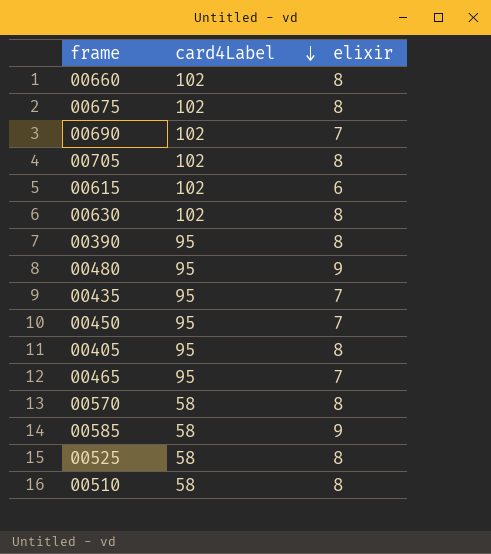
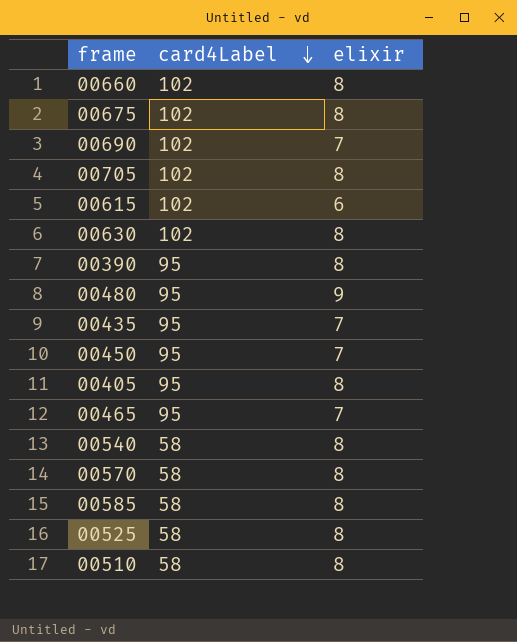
row 00540: none -> 58 | 8
00585 | elixir: 9 -> 8

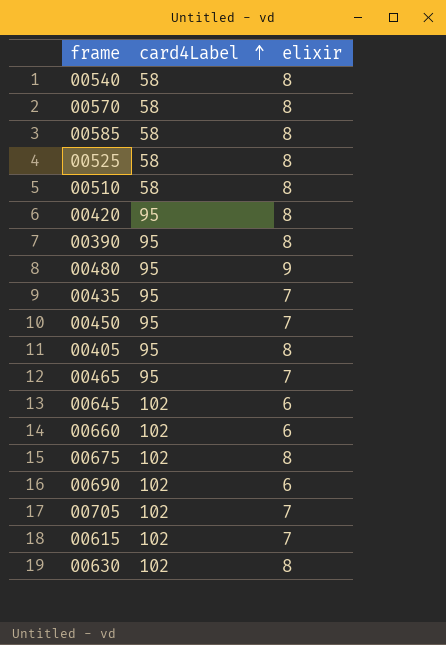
row order: card4Label descending -> card4Label ascending
row 00420: none -> 95 | 8
row 00645: none -> 102 | 6
00660 | elixir: 8 -> 6
00690 | elixir: 7 -> 6
00705 | elixir: 8 -> 7
00615 | elixir: 6 -> 7

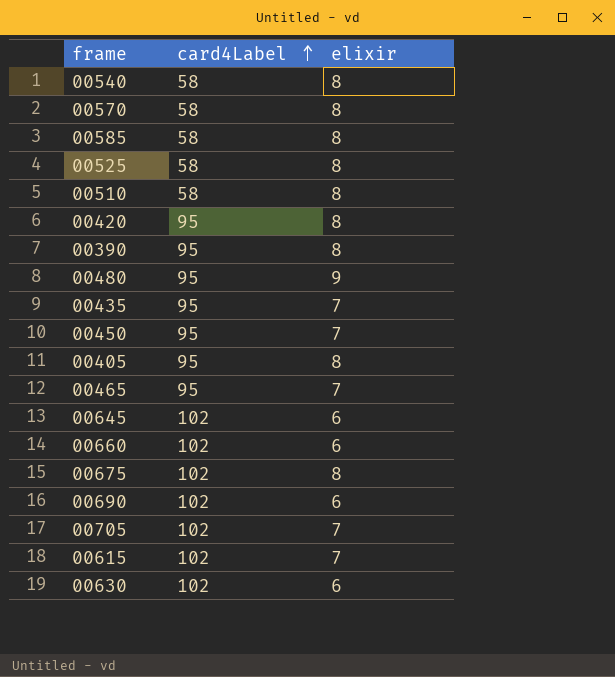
00630 | elixir: 8 -> 6

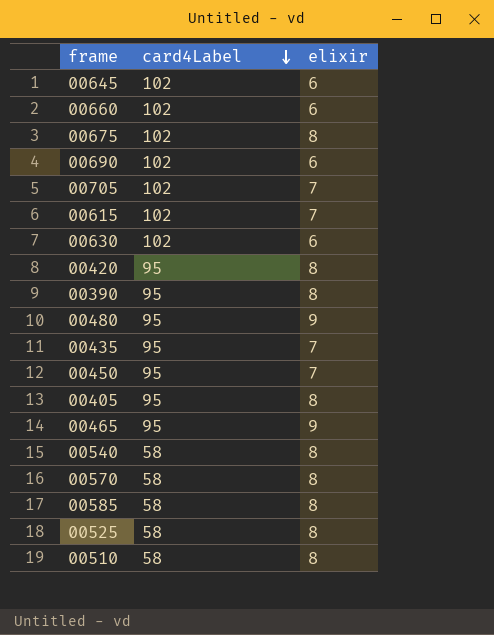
row order: card4Label ascending -> card4Label descending
00465 | elixir: 7 -> 9

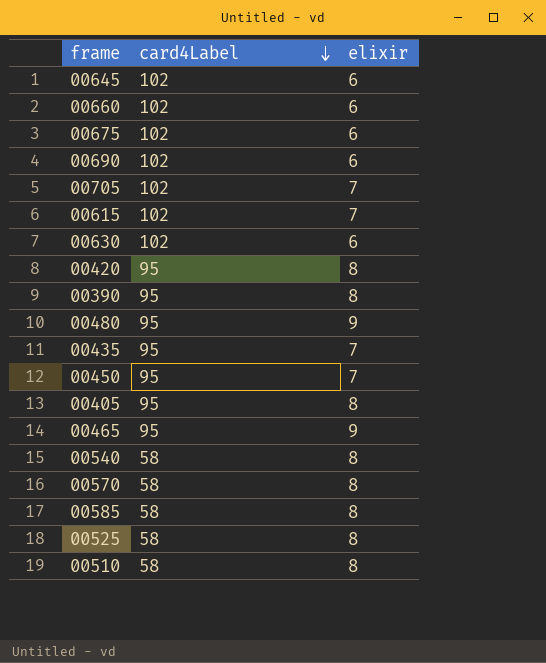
00675 | elixir: 8 -> 6

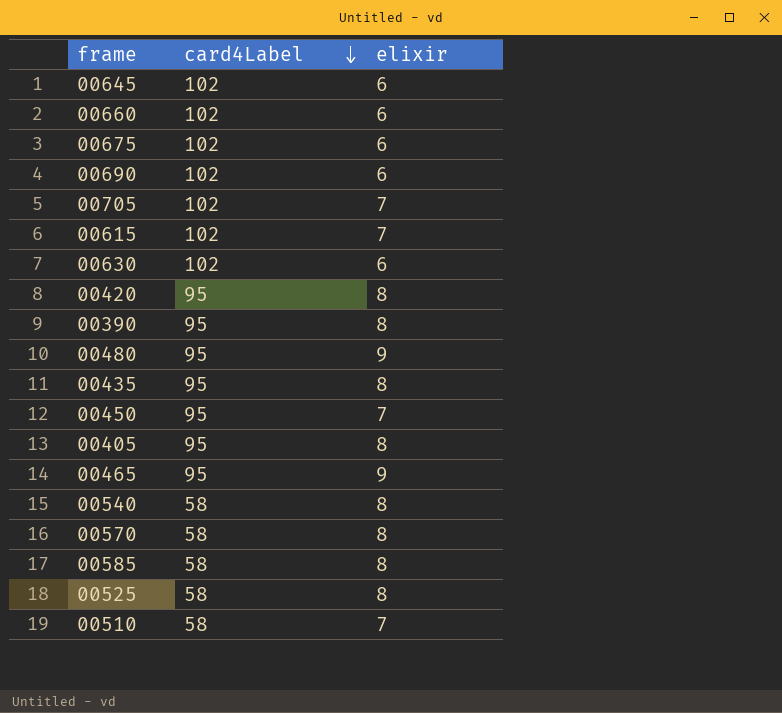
00435 | elixir: 7 -> 8
00510 | elixir: 8 -> 7

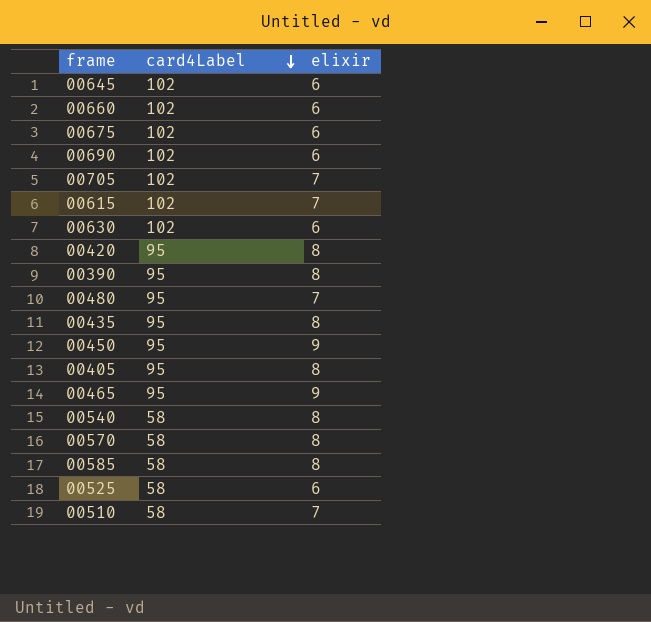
00480 | elixir: 9 -> 7
00450 | elixir: 7 -> 9
00525 | elixir: 8 -> 6

